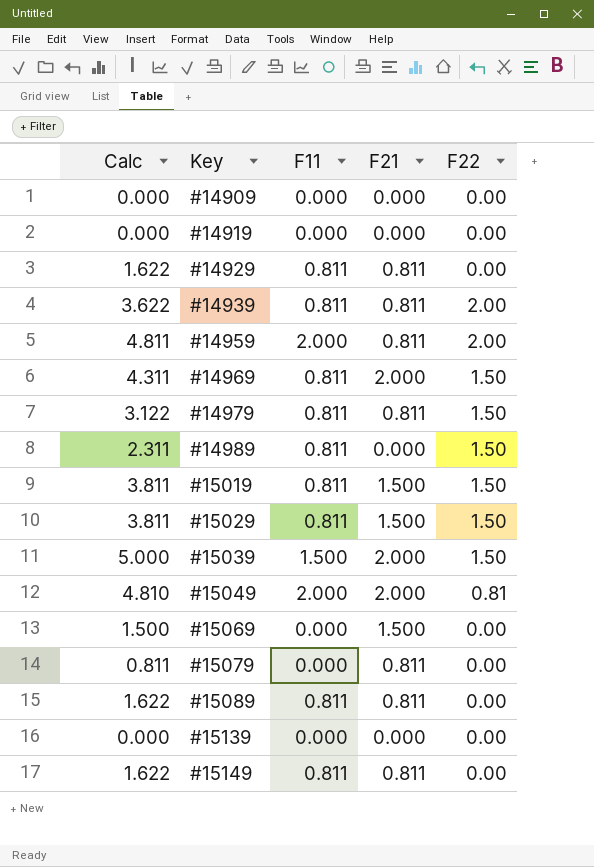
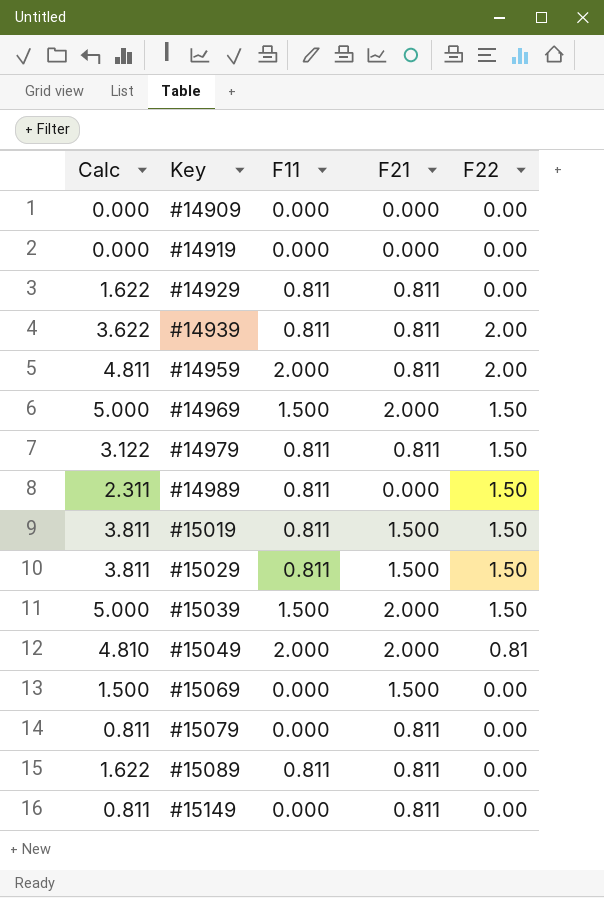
row #15139: 0.000 | 0.000 | 0.000 | 0.00 -> none
#14969 | Calc: 4.311 -> 5.000
#14969 | F11: 0.811 -> 1.500
#15149 | Calc: 1.622 -> 0.811
#15149 | F11: 0.811 -> 0.000

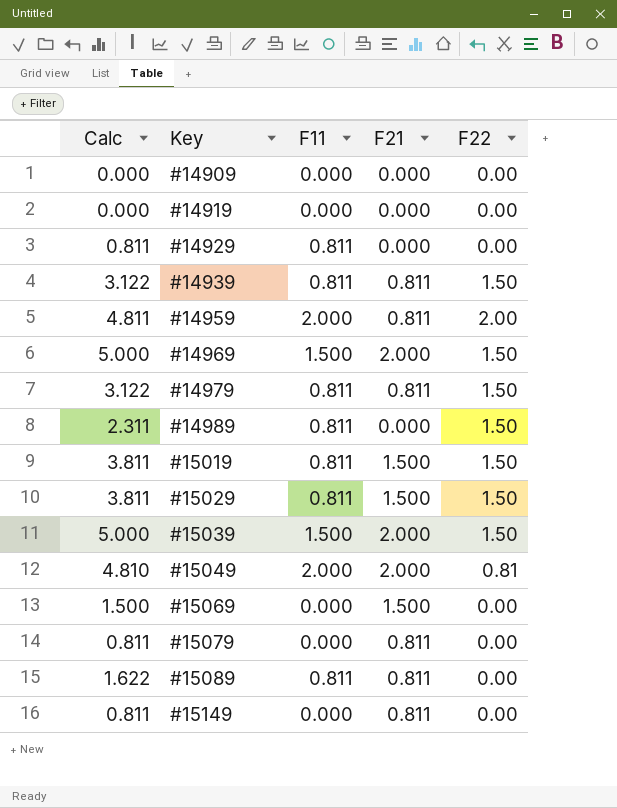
#14929 | Calc: 1.622 -> 0.811
#14929 | F21: 0.811 -> 0.000
#14939 | Calc: 3.622 -> 3.122
#14939 | F22: 2.00 -> 1.50

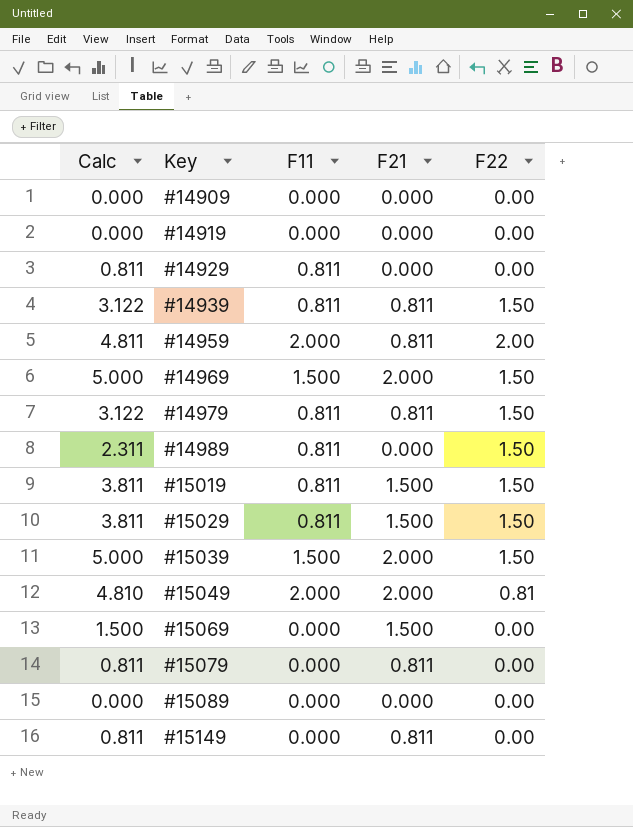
#15089 | Calc: 1.622 -> 0.000
#15089 | F11: 0.811 -> 0.000
#15089 | F21: 0.811 -> 0.000

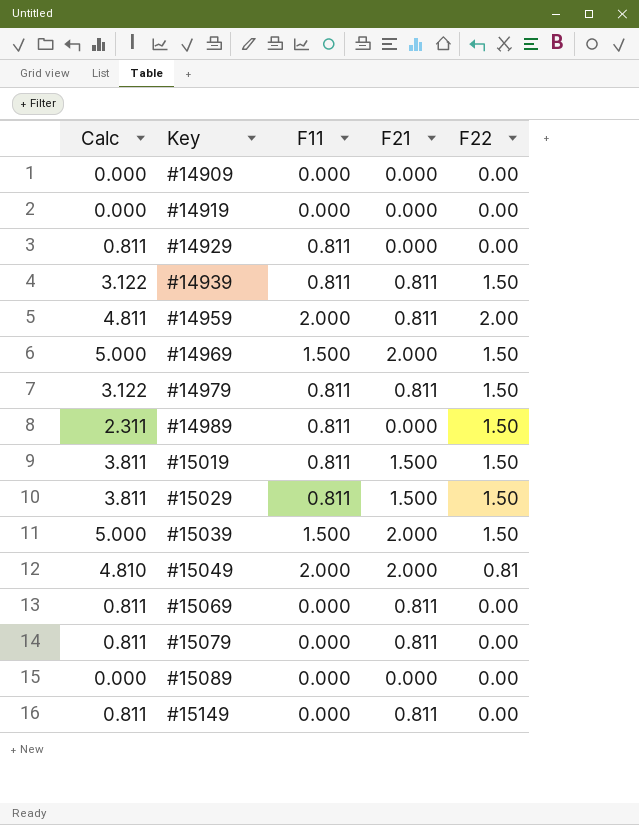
#15069 | Calc: 1.500 -> 0.811
#15069 | F21: 1.500 -> 0.811

